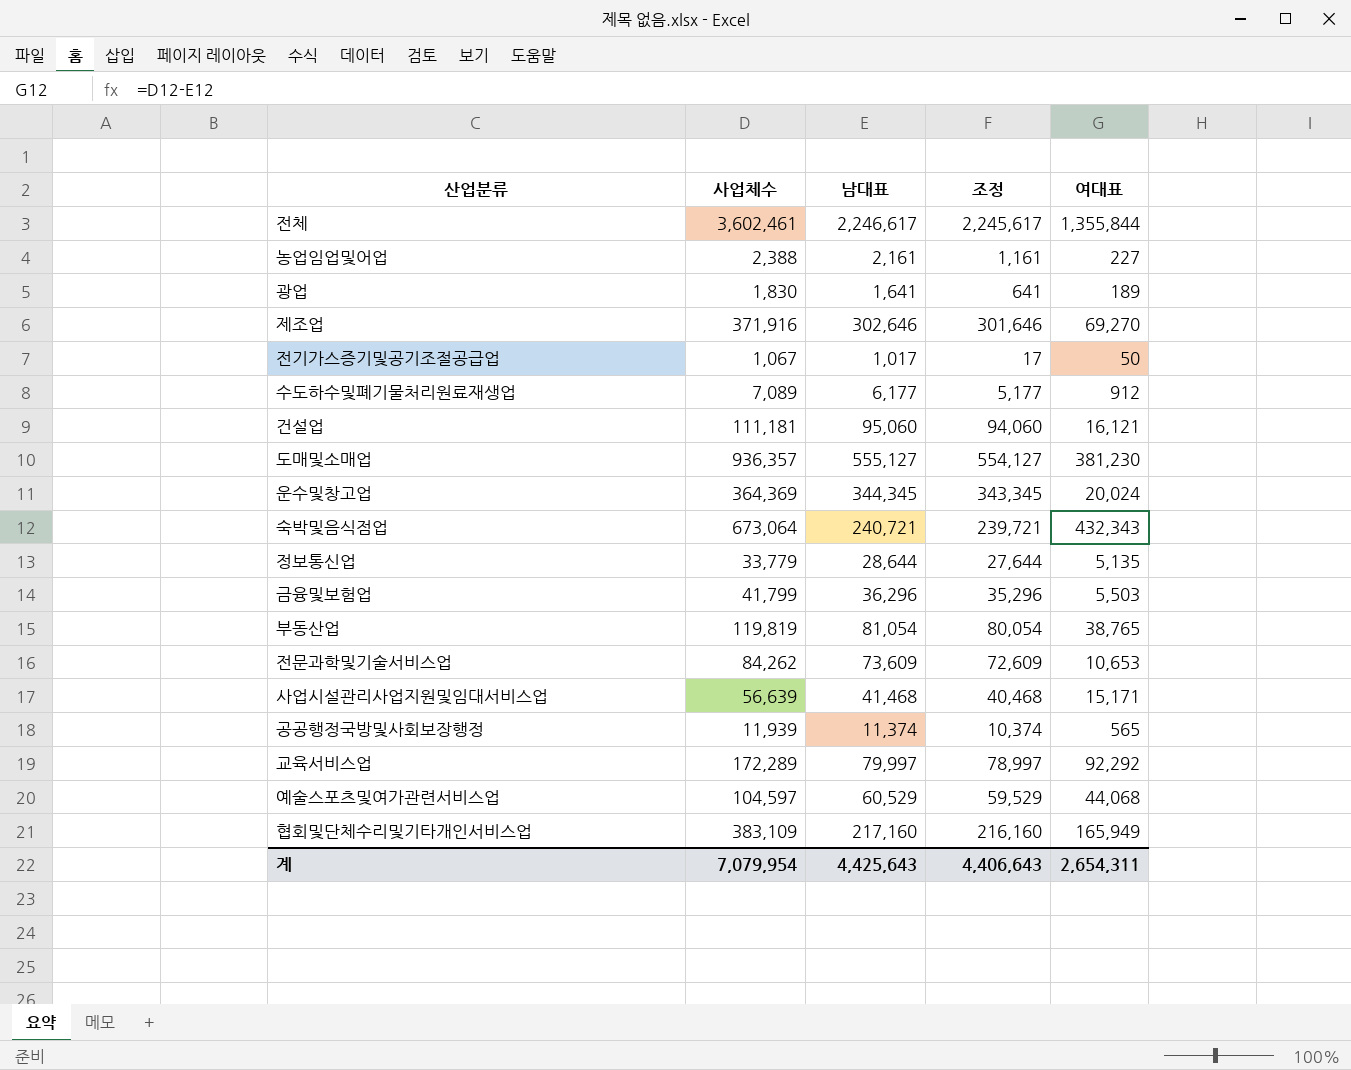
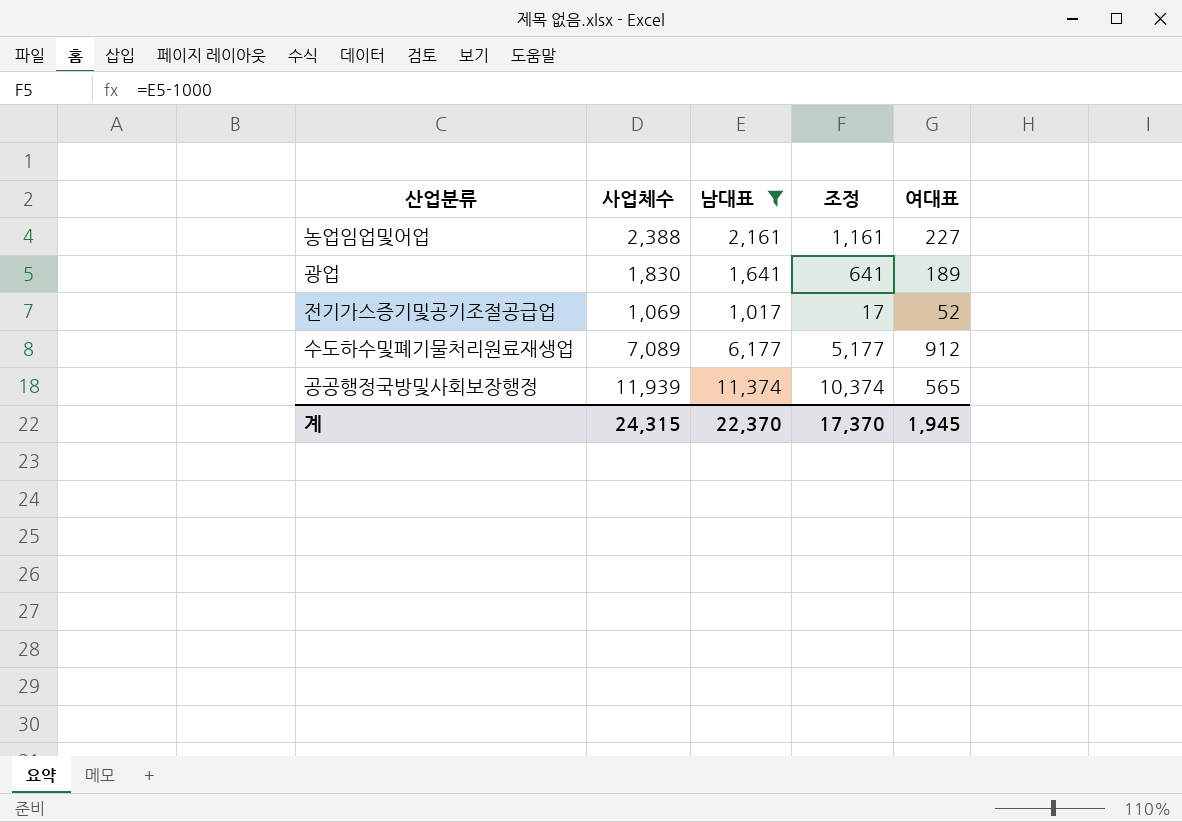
filter: none -> 남대표 <= 11,374
전기가스증기및공기조절공급업 | 사업체수: 1,067 -> 1,069
전기가스증기및공기조절공급업 | 여대표: 50 -> 52
계 | 사업체수: 7,079,954 -> 24,315
계 | 남대표: 4,425,643 -> 22,370
계 | 조정: 4,406,643 -> 17,370
계 | 여대표: 2,654,311 -> 1,945

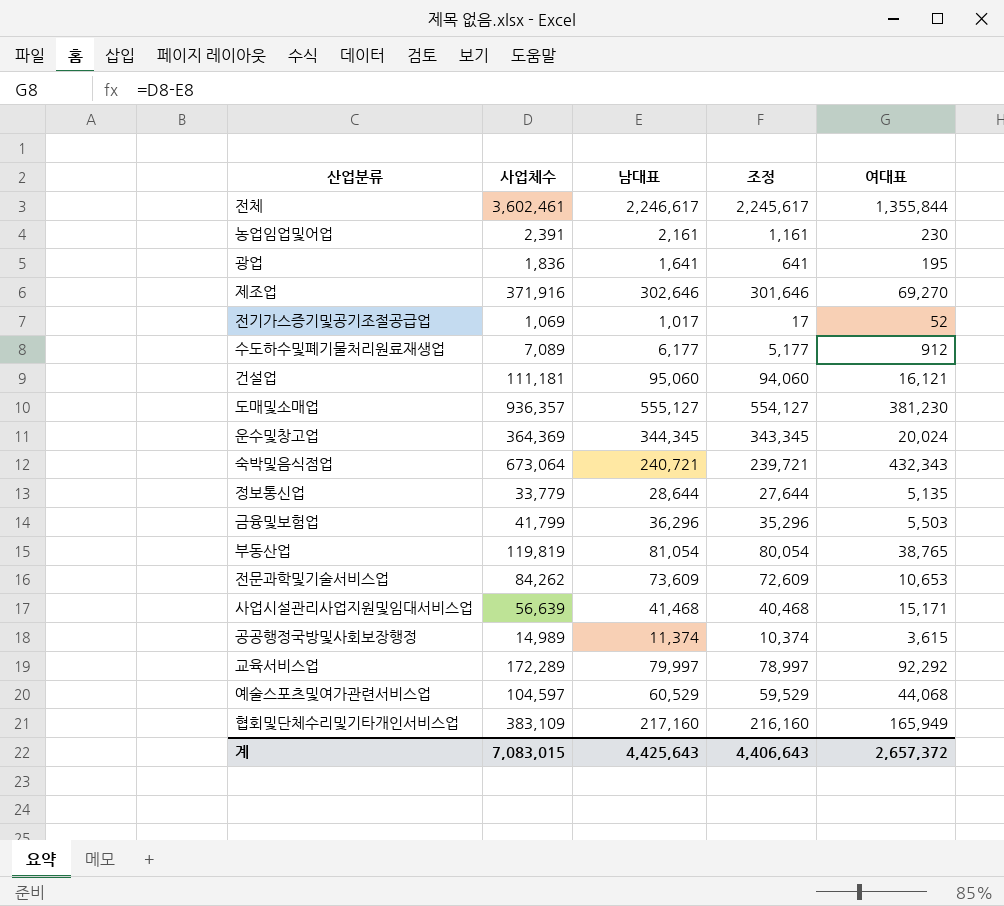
filter: 남대표 <= 11,374 -> none
농업임업및어업 | 사업체수: 2,388 -> 2,391
농업임업및어업 | 여대표: 227 -> 230
광업 | 사업체수: 1,830 -> 1,836
광업 | 여대표: 189 -> 195
공공행정국방및사회보장행정 | 사업체수: 11,939 -> 14,989
공공행정국방및사회보장행정 | 여대표: 565 -> 3,615
계 | 사업체수: 24,315 -> 7,083,015
계 | 남대표: 22,370 -> 4,425,643
계 | 조정: 17,370 -> 4,406,643
계 | 여대표: 1,945 -> 2,657,372

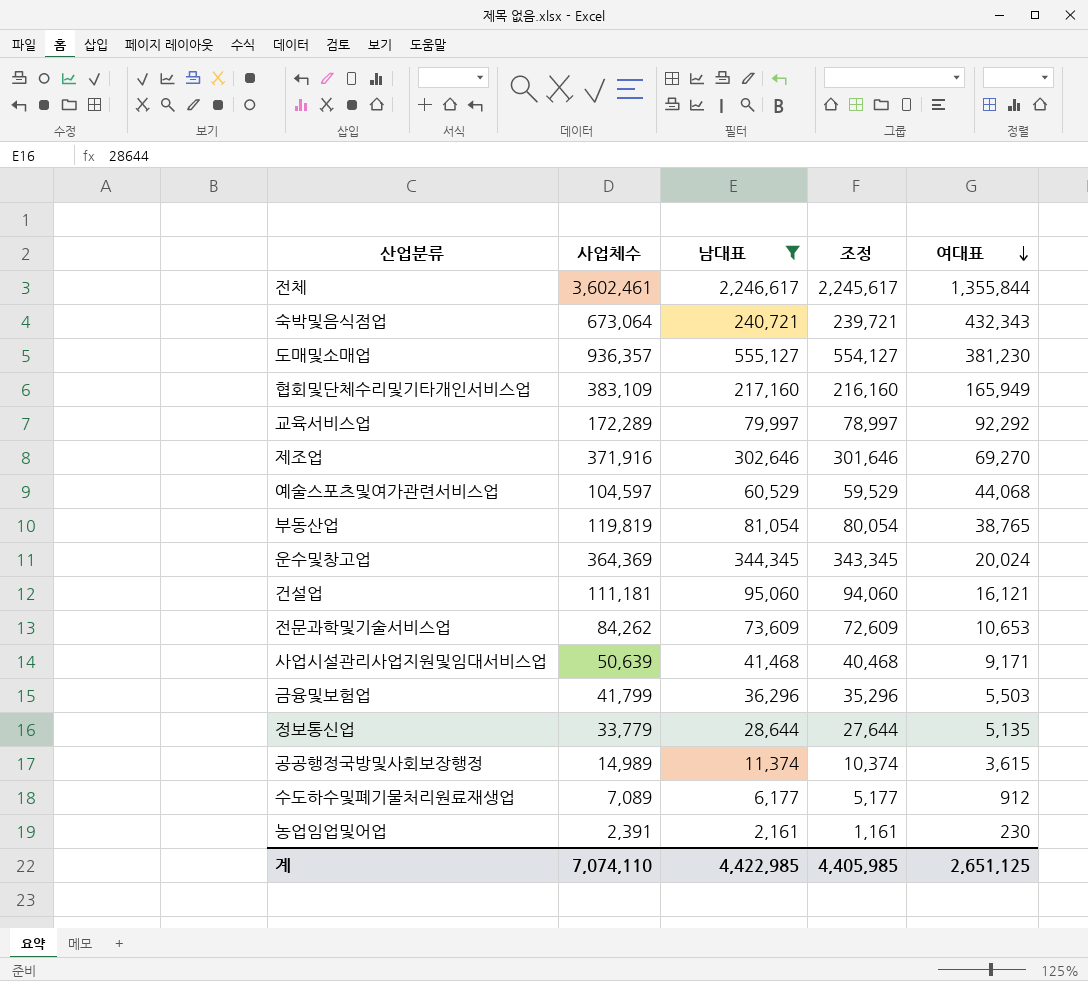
filter: none -> 남대표 >= 2,161
row order: none -> 여대표 descending
사업시설관리사업지원및임대서비스업 | 사업체수: 56,639 -> 50,639
사업시설관리사업지원및임대서비스업 | 여대표: 15,171 -> 9,171
계 | 사업체수: 7,083,015 -> 7,074,110
계 | 남대표: 4,425,643 -> 4,422,985
계 | 조정: 4,406,643 -> 4,405,985
계 | 여대표: 2,657,372 -> 2,651,125

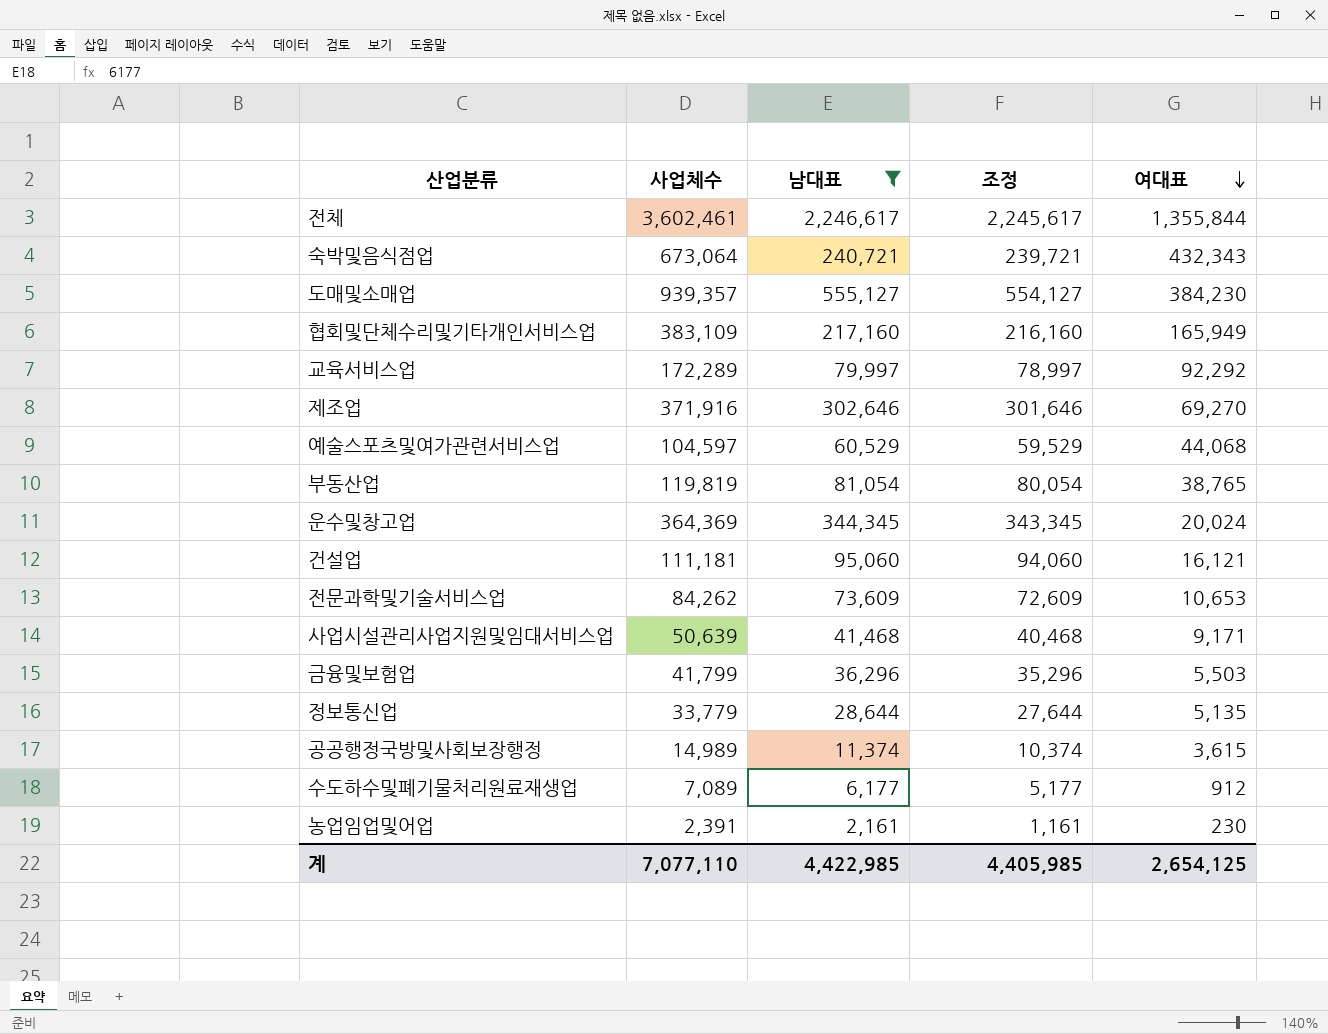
도매및소매업 | 사업체수: 936,357 -> 939,357
도매및소매업 | 여대표: 381,230 -> 384,230
계 | 사업체수: 7,074,110 -> 7,077,110
계 | 여대표: 2,651,125 -> 2,654,125

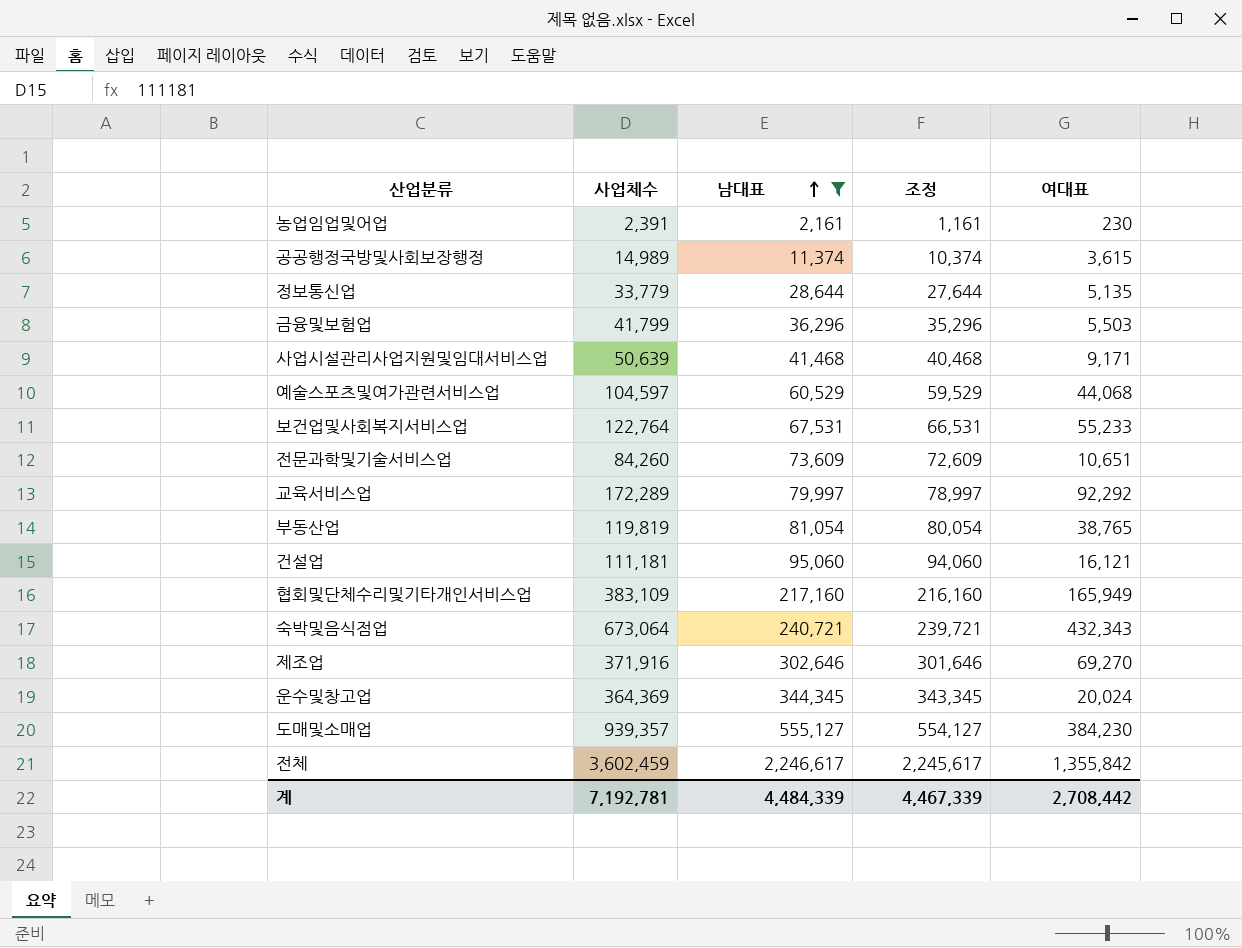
row order: 여대표 descending -> 남대표 ascending
row 수도하수및폐기물처리원료재생업: 7,089 | 6,177 | 5,177 | 912 -> none
row 보건업및사회복지서비스업: none -> 122,764 | 67,531 | 66,531 | 55,233
전문과학및기술서비스업 | 사업체수: 84,262 -> 84,260
전문과학및기술서비스업 | 여대표: 10,653 -> 10,651
전체 | 사업체수: 3,602,461 -> 3,602,459
전체 | 여대표: 1,355,844 -> 1,355,842
계 | 사업체수: 7,077,110 -> 7,192,781
계 | 남대표: 4,422,985 -> 4,484,339
계 | 조정: 4,405,985 -> 4,467,339
계 | 여대표: 2,654,125 -> 2,708,442

